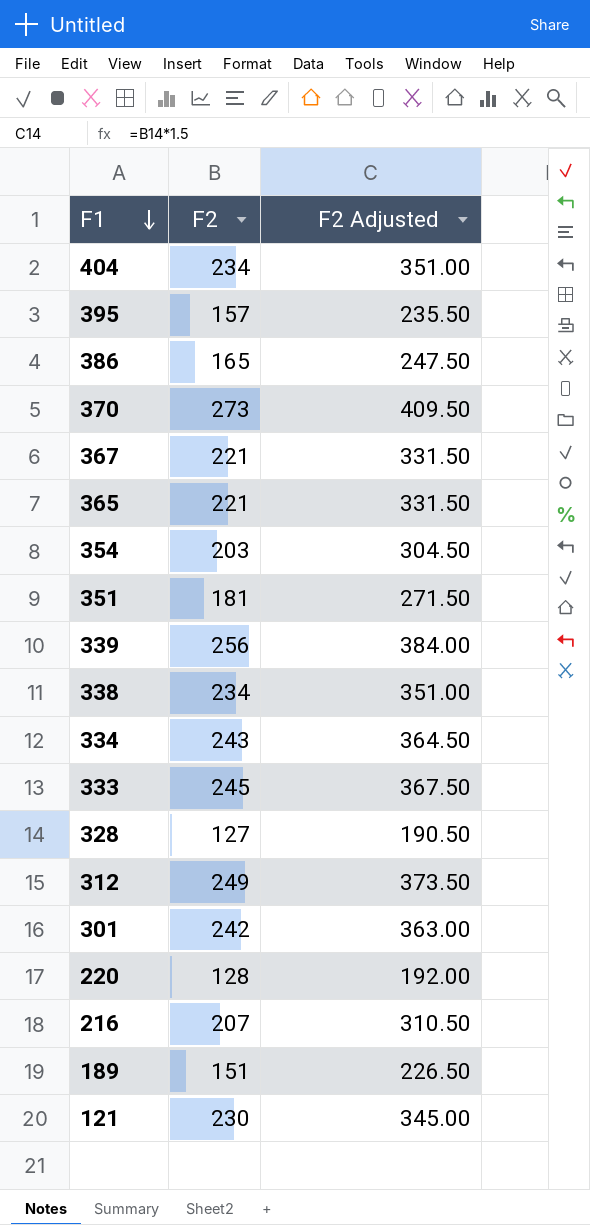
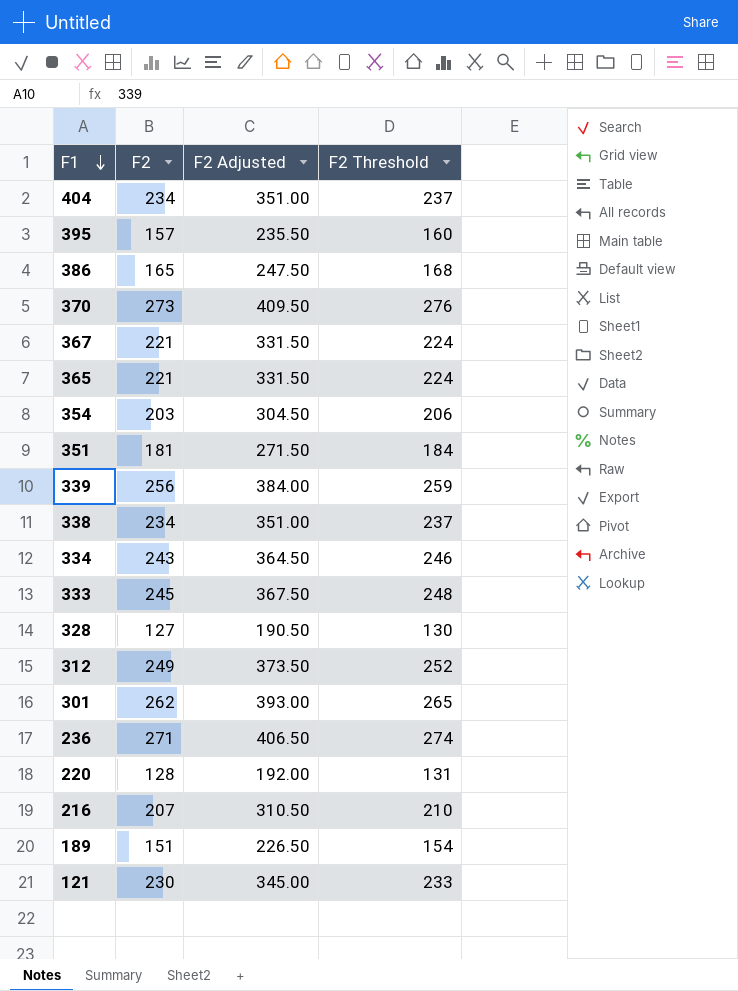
column F2 Threshold | formula: none -> [F2] + 3
301 | F2: 242 -> 262
301 | F2 Adjusted: 363.00 -> 393.00
row 236: none -> 271 | 406.50 | 274

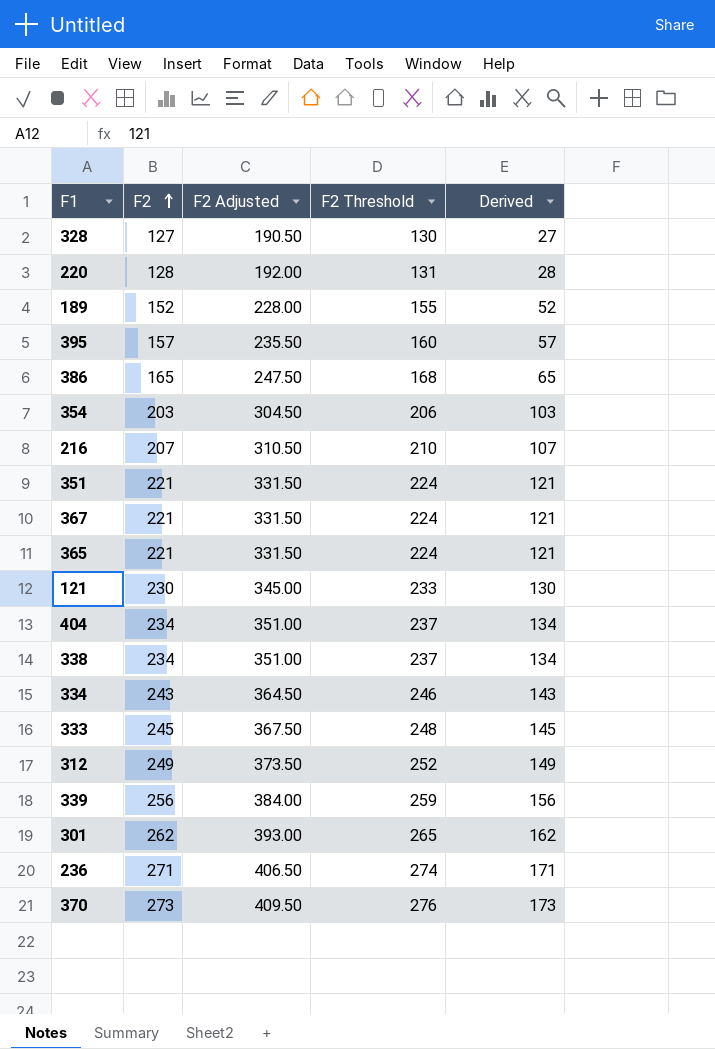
row order: F1 descending -> F2 ascending
column Derived | formula: none -> [F2] - 100
189 | F2: 151 -> 152
189 | F2 Adjusted: 226.50 -> 228.00
189 | F2 Threshold: 154 -> 155
351 | F2: 181 -> 221
351 | F2 Adjusted: 271.50 -> 331.50
351 | F2 Threshold: 184 -> 224

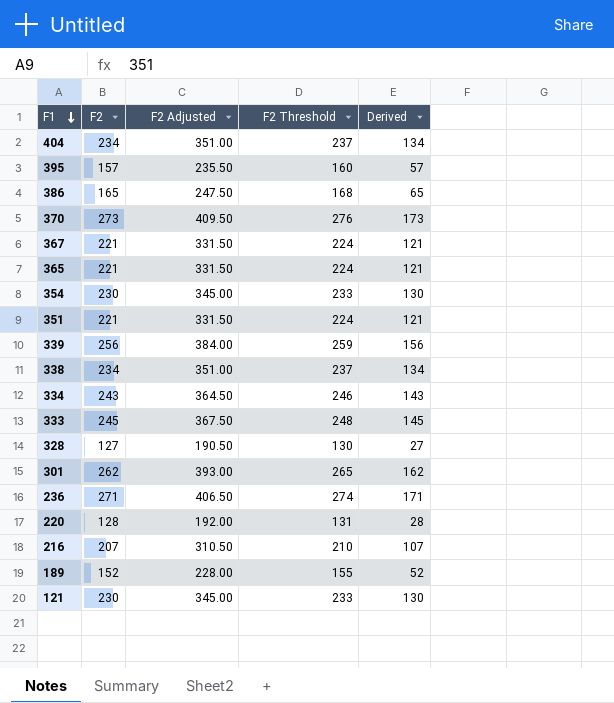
row order: F2 ascending -> F1 descending
row 312: 249 | 373.50 | 252 | 149 -> none
354 | F2: 203 -> 230
354 | F2 Adjusted: 304.50 -> 345.00
354 | F2 Threshold: 206 -> 233
354 | Derived: 103 -> 130

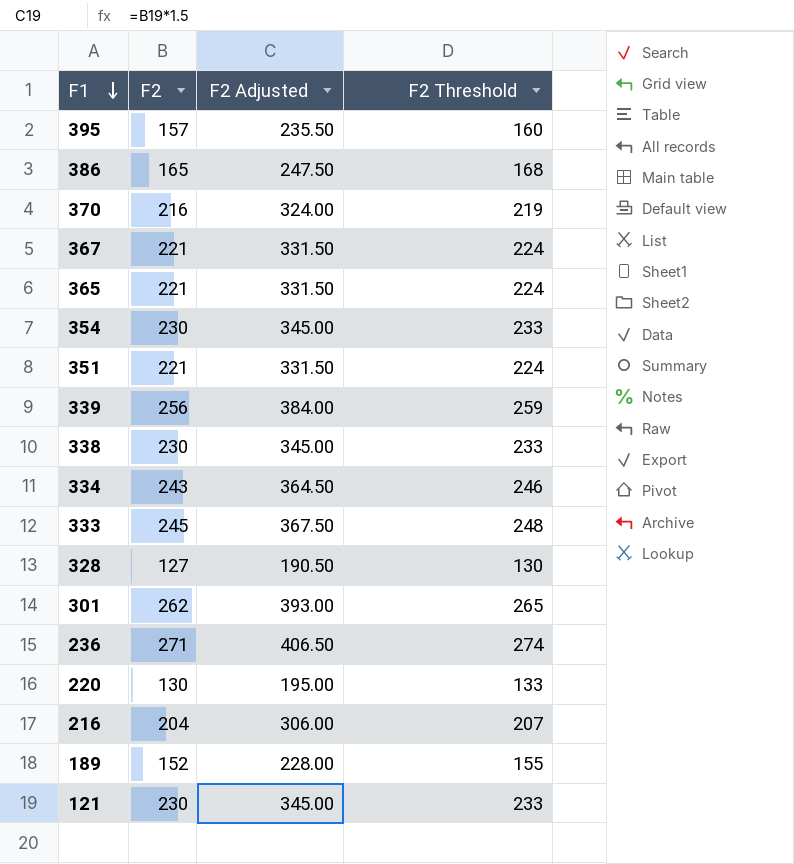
column Derived | formula: [F2] - 100 -> none
row 404: 234 | 351.00 | 237 | 134 -> none
370 | F2: 273 -> 216
370 | F2 Adjusted: 409.50 -> 324.00
370 | F2 Threshold: 276 -> 219
338 | F2: 234 -> 230
338 | F2 Adjusted: 351.00 -> 345.00
338 | F2 Threshold: 237 -> 233
220 | F2: 128 -> 130
220 | F2 Adjusted: 192.00 -> 195.00
220 | F2 Threshold: 131 -> 133
216 | F2: 207 -> 204
216 | F2 Adjusted: 310.50 -> 306.00
216 | F2 Threshold: 210 -> 207

